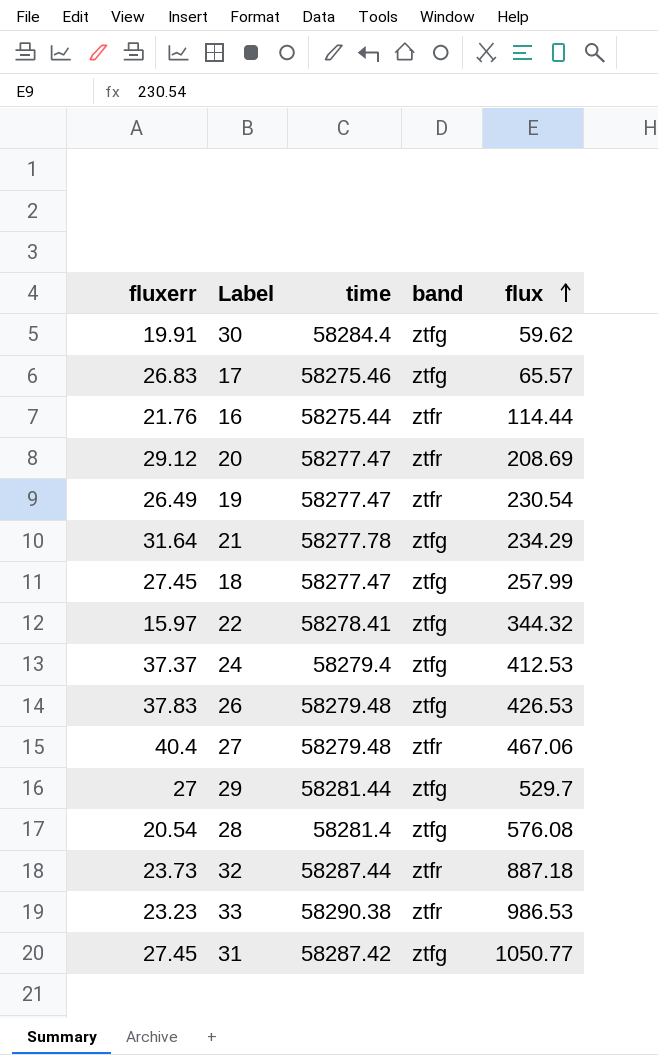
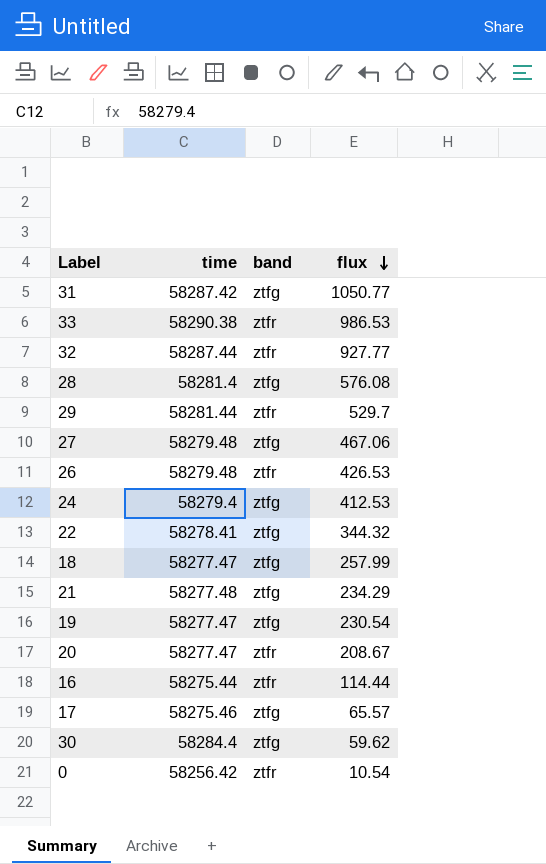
row order: flux ascending -> flux descending
column fluxerr | position: 1 -> none
32 | flux: 887.18 -> 927.77
29 | band: ztfg -> ztfr
27 | band: ztfr -> ztfg
26 | band: ztfg -> ztfr
21 | time: 58277.78 -> 58277.48
19 | band: ztfr -> ztfg
20 | flux: 208.69 -> 208.67
row 0: none -> 58256.42 | ztfr | 10.54

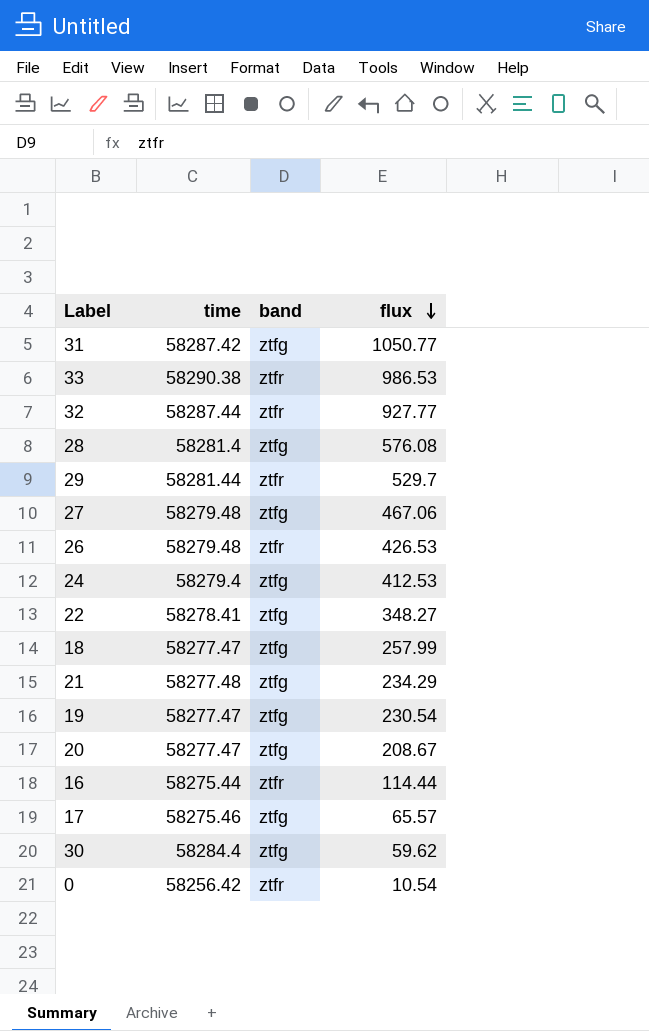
22 | flux: 344.32 -> 348.27
20 | band: ztfr -> ztfg

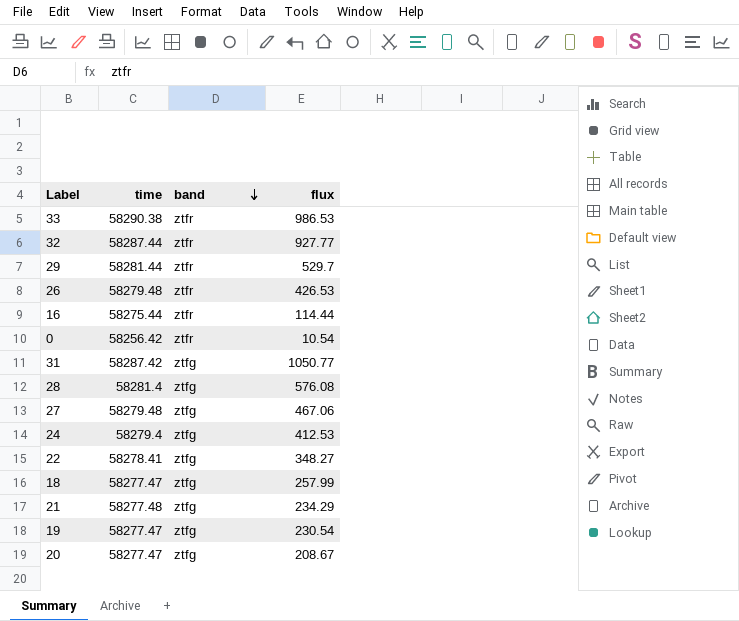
row order: flux descending -> band descending
row 17: 58275.46 | ztfg | 65.57 -> none
row 30: 58284.4 | ztfg | 59.62 -> none

